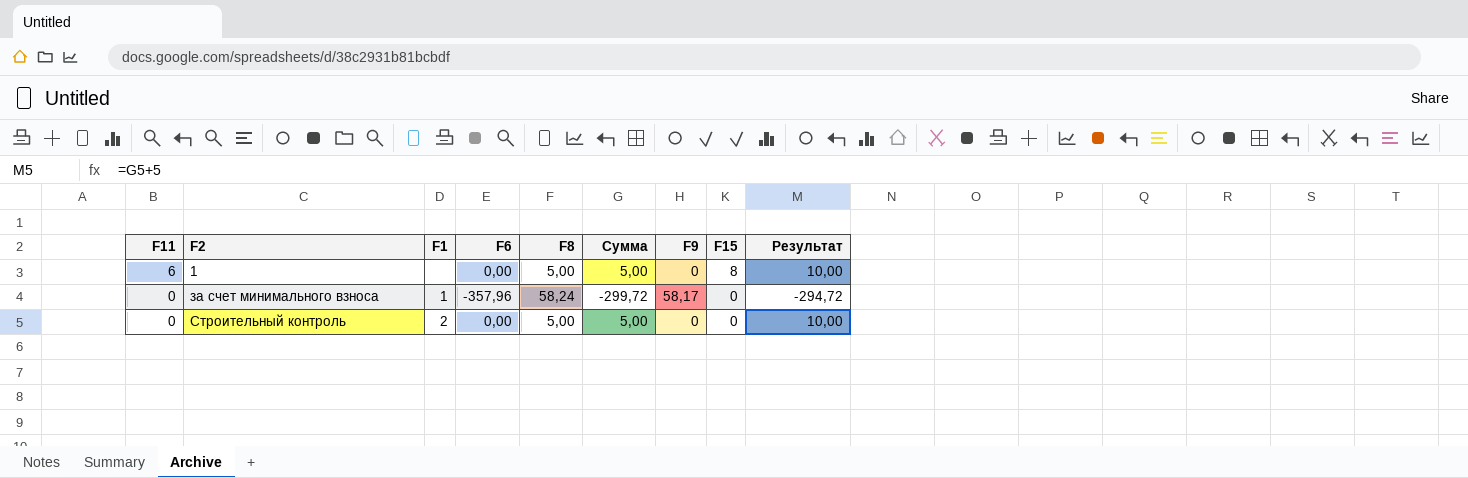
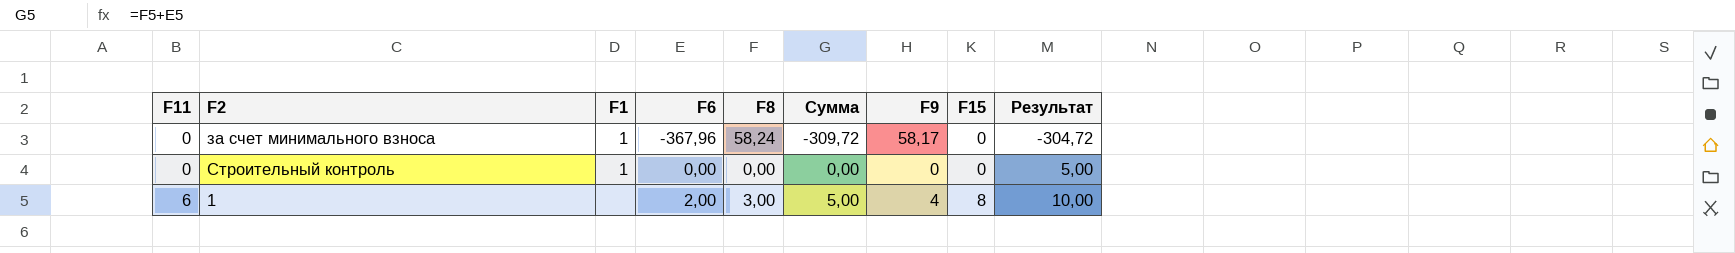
row order: F11 descending -> F11 ascending
за счет минимального взноса | F6: -357,96 -> -367,96
за счет минимального взноса | Сумма: -299,72 -> -309,72
за счет минимального взноса | Результат: -294,72 -> -304,72
Строительный контроль | F1: 2 -> 1
Строительный контроль | F8: 5,00 -> 0,00
Строительный контроль | Сумма: 5,00 -> 0,00
Строительный контроль | Результат: 10,00 -> 5,00
1 | F6: 0,00 -> 2,00
1 | F8: 5,00 -> 3,00
1 | F9: 0 -> 4

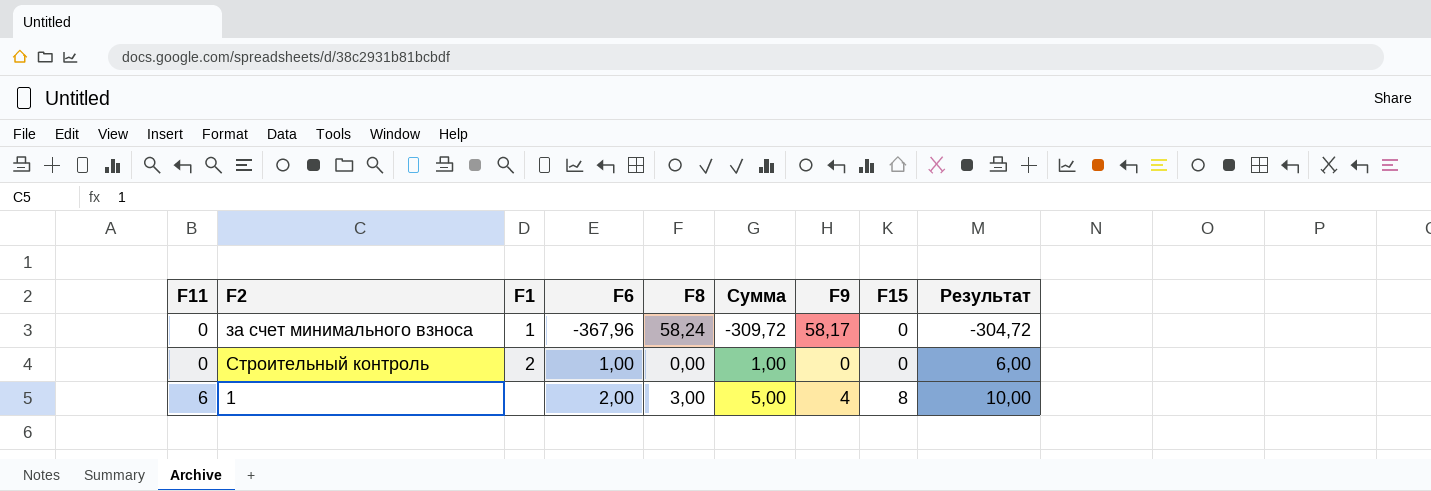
Строительный контроль | F1: 1 -> 2
Строительный контроль | F6: 0,00 -> 1,00
Строительный контроль | Сумма: 0,00 -> 1,00
Строительный контроль | Результат: 5,00 -> 6,00

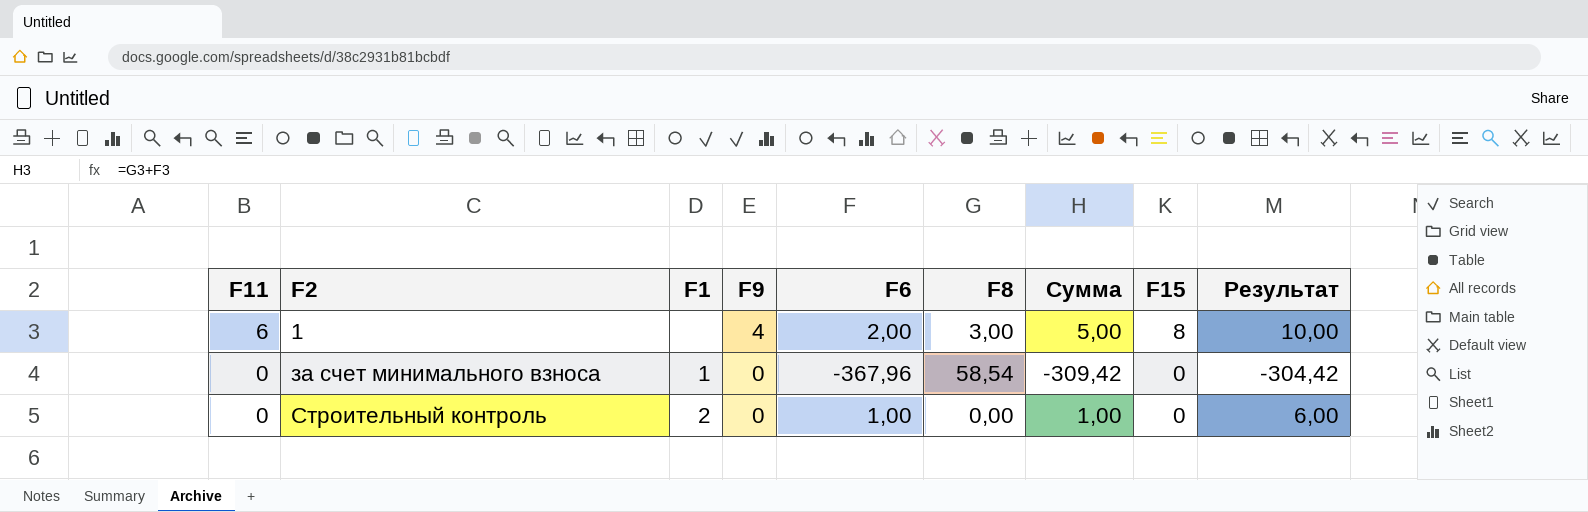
row order: F11 ascending -> F11 descending
column F9 | position: 7 -> 4
за счет минимального взноса | F9: 58,17 -> 0
за счет минимального взноса | F8: 58,24 -> 58,54
за счет минимального взноса | Сумма: -309,72 -> -309,42
за счет минимального взноса | Результат: -304,72 -> -304,42

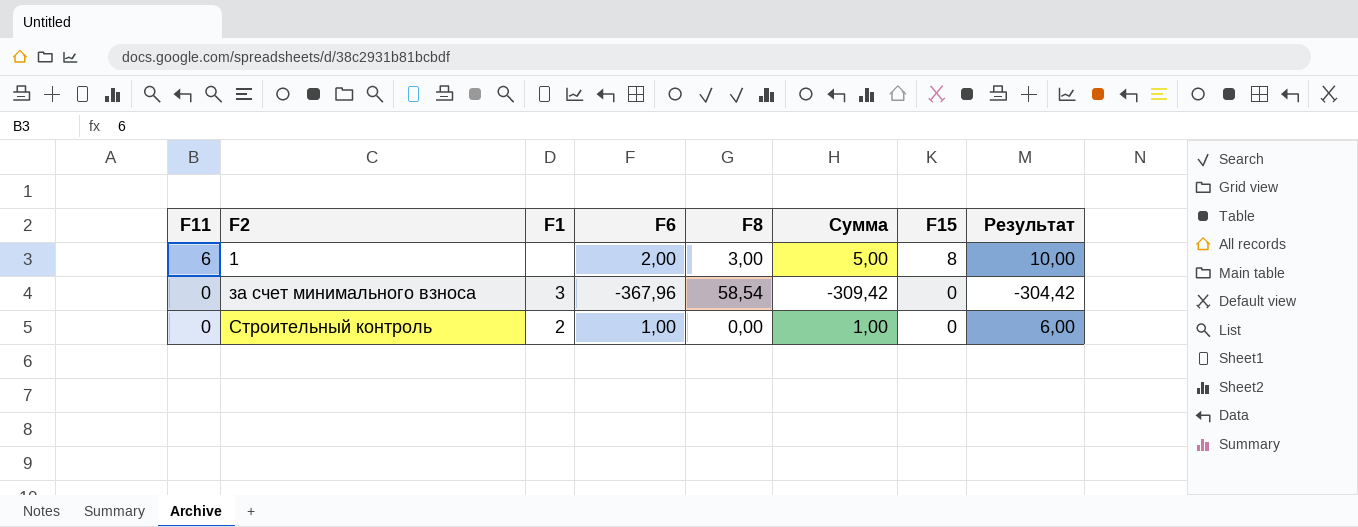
column F9 | position: 4 -> none
за счет минимального взноса | F1: 1 -> 3

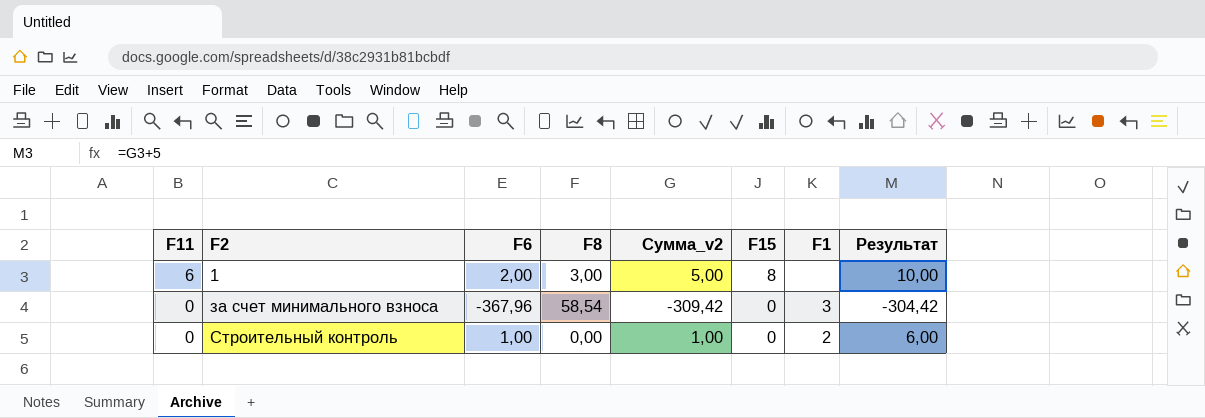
column name: Сумма -> Сумма_v2
column F1 | position: 3 -> 7

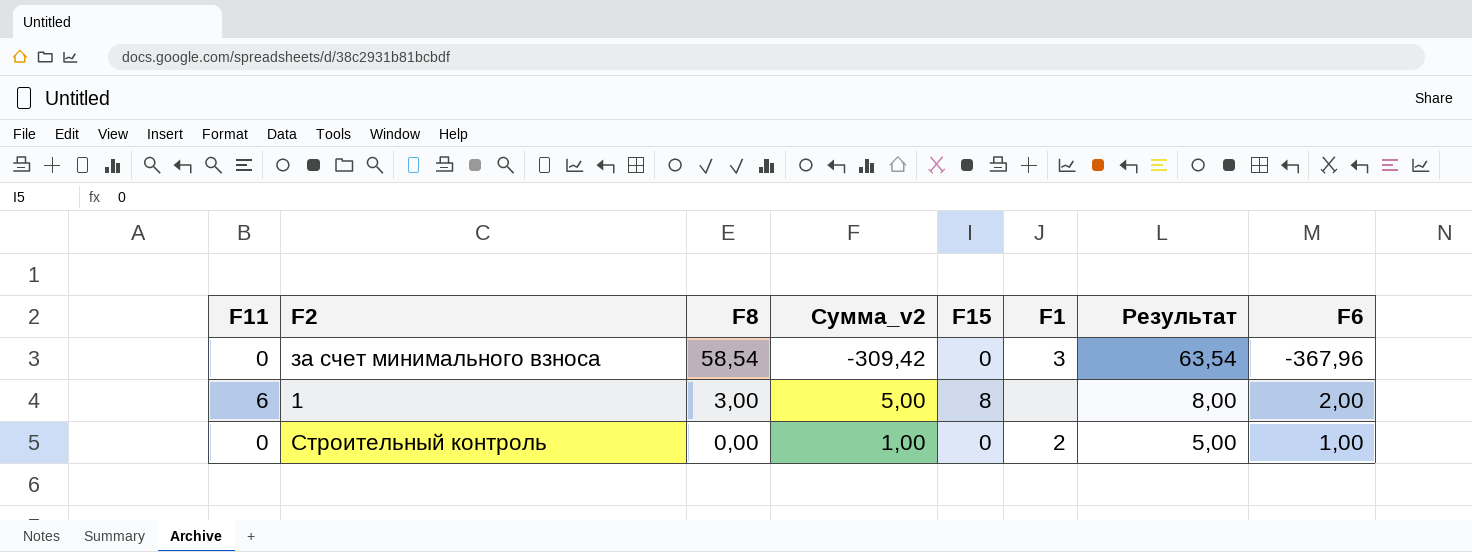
row order: F11 descending -> F8 descending
column Результат | formula: [Сумма_v2] + 5 -> [F8] + 5
column F6 | position: 3 -> 8

